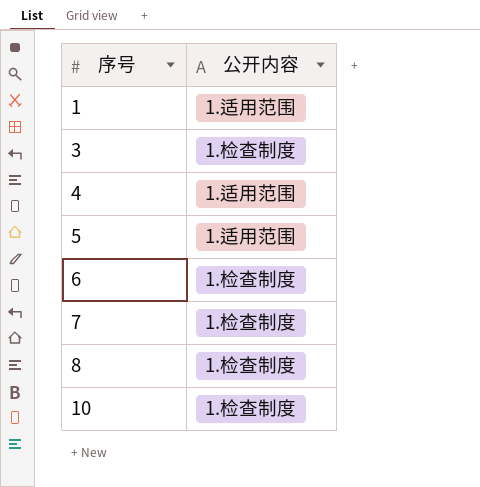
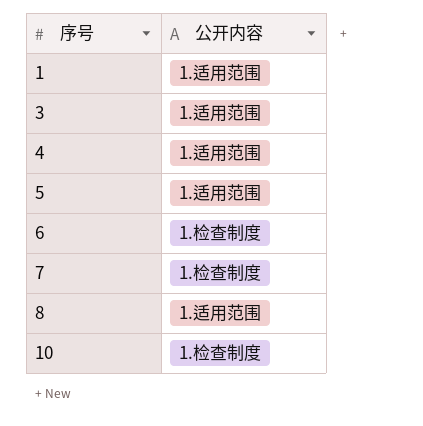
3 | 公开内容: 1.检查制度 -> 1.适用范围
8 | 公开内容: 1.检查制度 -> 1.适用范围

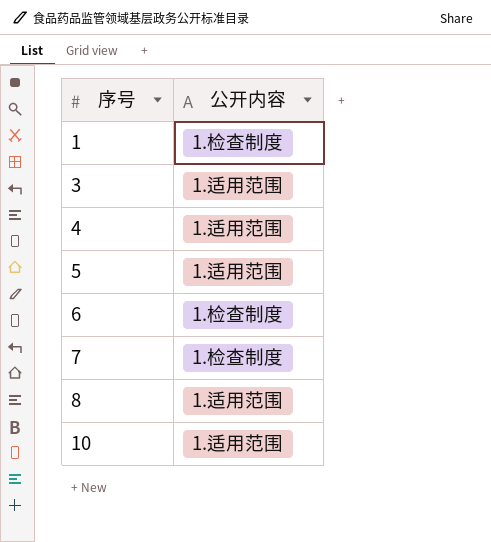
1 | 公开内容: 1.适用范围 -> 1.检查制度
10 | 公开内容: 1.检查制度 -> 1.适用范围

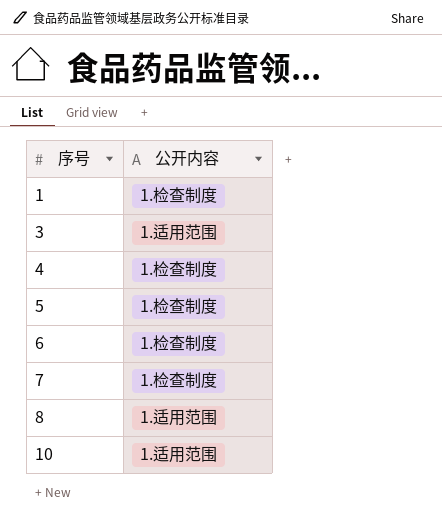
4 | 公开内容: 1.适用范围 -> 1.检查制度
5 | 公开内容: 1.适用范围 -> 1.检查制度

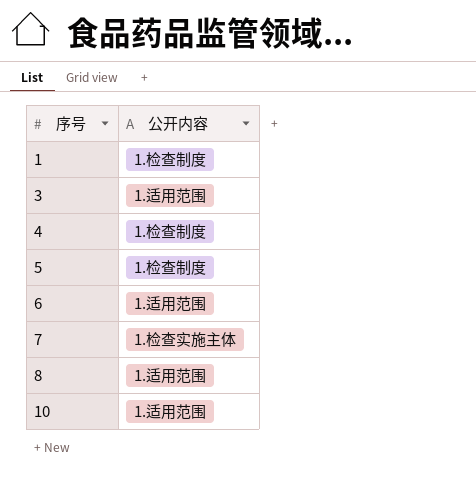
6 | 公开内容: 1.检查制度 -> 1.适用范围
7 | 公开内容: 1.检查制度 -> 1.检查实施主体

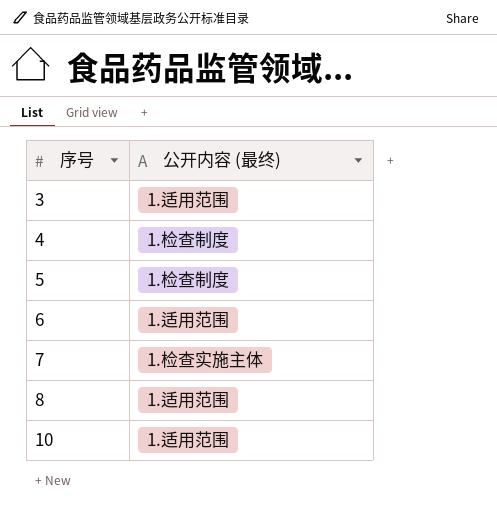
column name: 公开内容 -> 公开内容 (最终)
row 1: 1.检查制度 -> none

